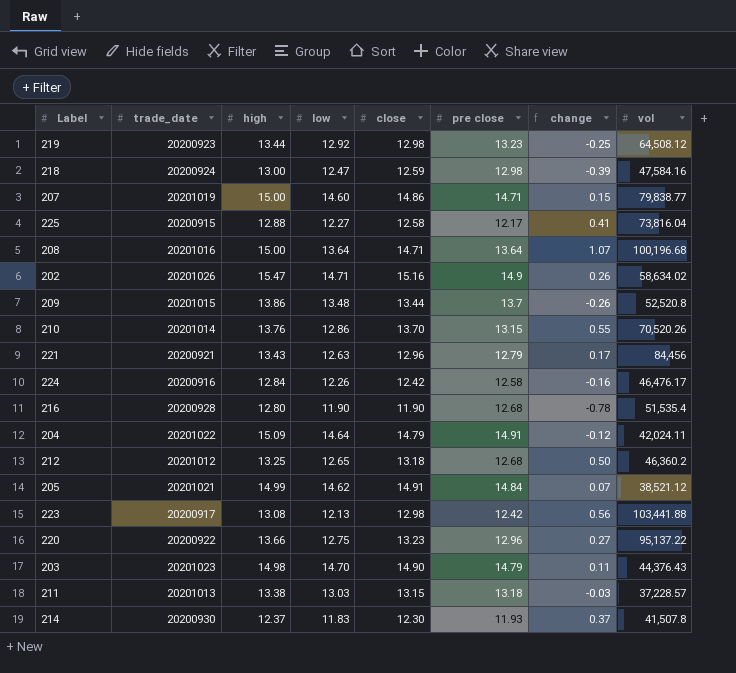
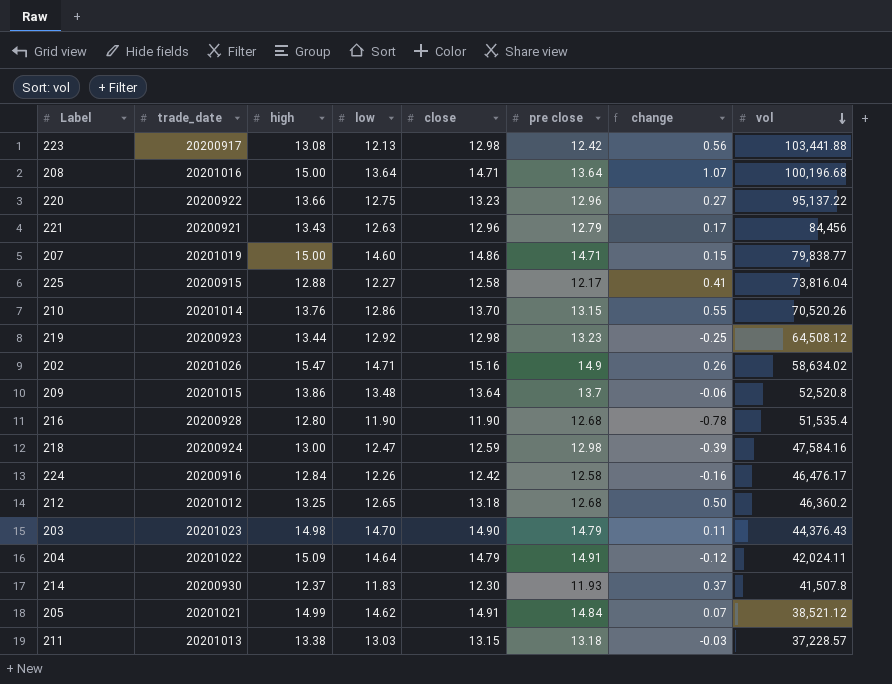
row order: none -> vol descending
209 | close: 13.44 -> 13.64
209 | change: -0.26 -> -0.06

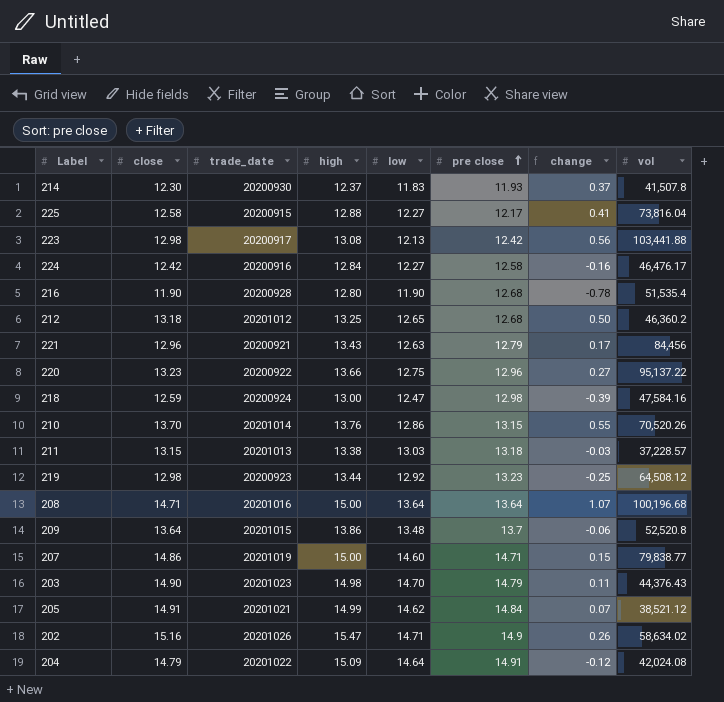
row order: vol descending -> pre close ascending
column close | position: 5 -> 2
224 | low: 12.26 -> 12.27
204 | vol: 42,024.11 -> 42,024.08

